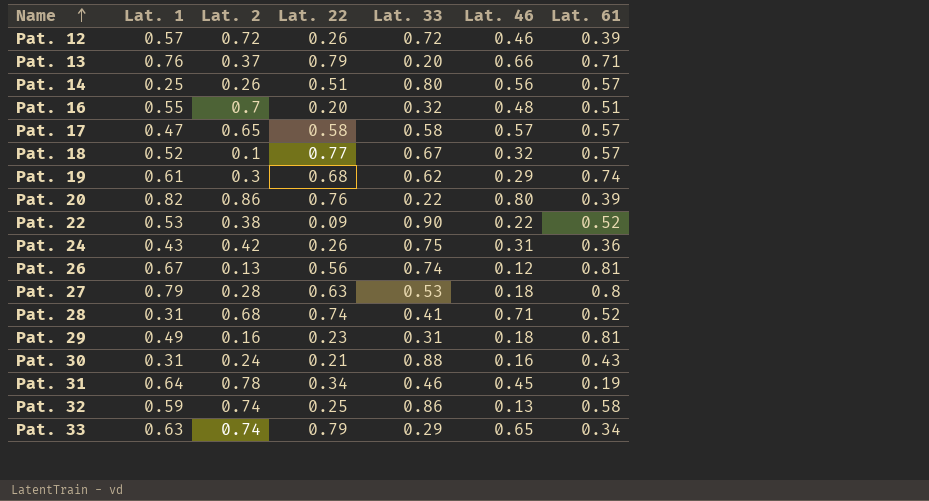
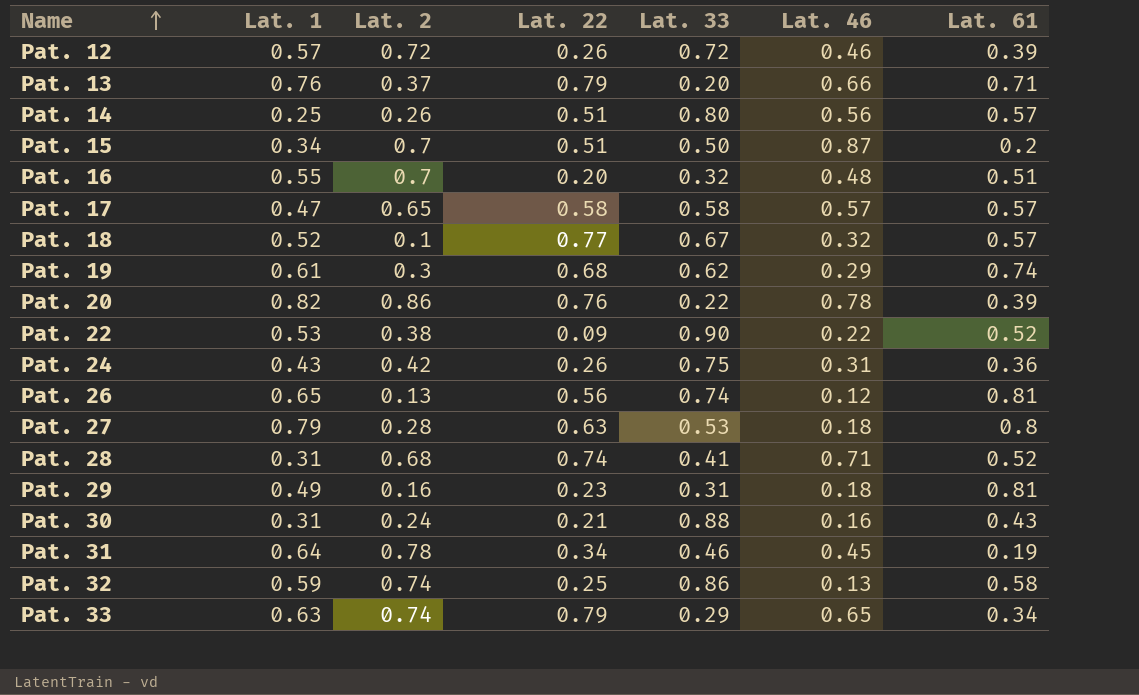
row Pat. 15: none -> 0.34 | 0.7 | 0.51 | 0.50 | 0.87 | 0.2
Pat. 20 | Lat. 46: 0.80 -> 0.78
Pat. 26 | Lat. 1: 0.67 -> 0.65

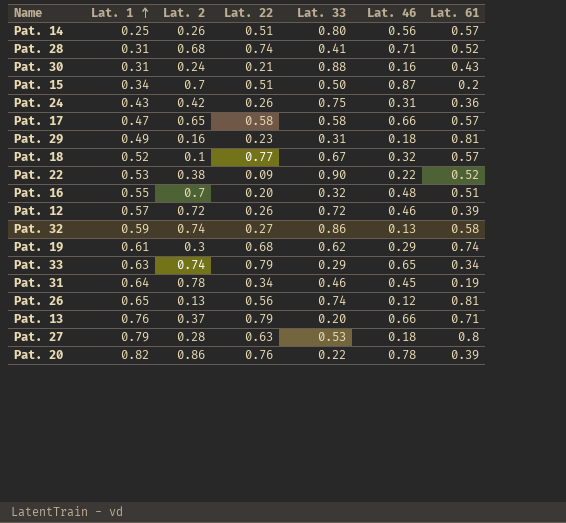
row order: Name ascending -> Lat. 1 ascending
Pat. 17 | Lat. 46: 0.57 -> 0.66
Pat. 32 | Lat. 22: 0.25 -> 0.27

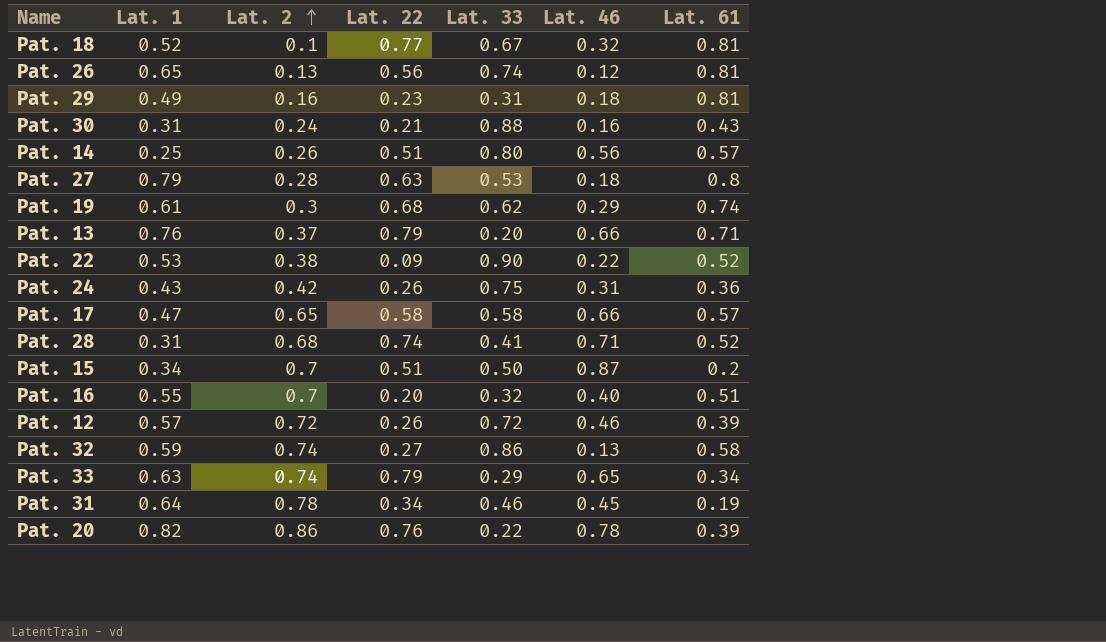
row order: Lat. 1 ascending -> Lat. 2 ascending
Pat. 18 | Lat. 61: 0.57 -> 0.81
Pat. 16 | Lat. 46: 0.48 -> 0.40

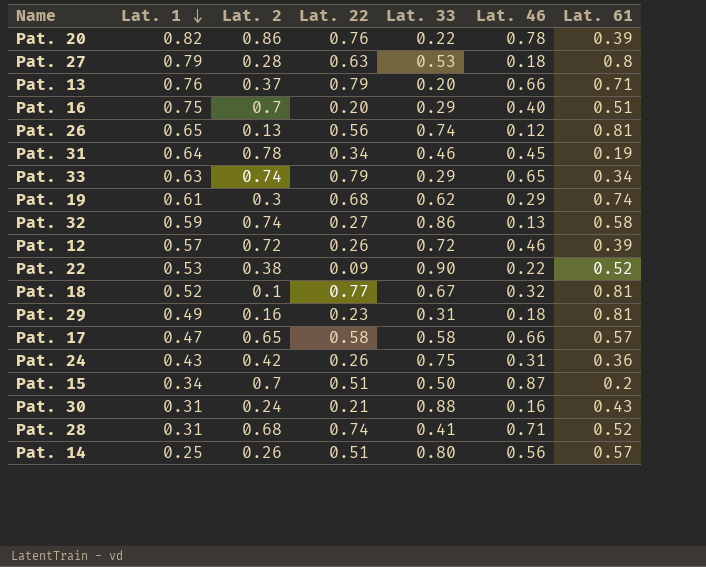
row order: Lat. 2 ascending -> Lat. 1 descending
Pat. 16 | Lat. 1: 0.55 -> 0.75
Pat. 16 | Lat. 33: 0.32 -> 0.29

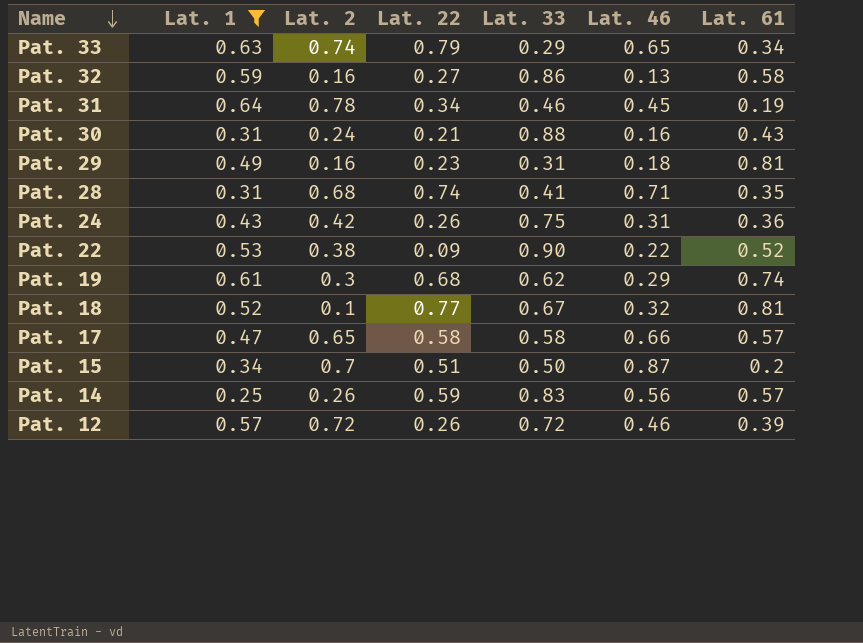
filter: none -> Lat. 1 <= 0.64
row order: Lat. 1 descending -> Name descending
Pat. 32 | Lat. 2: 0.74 -> 0.16
Pat. 28 | Lat. 61: 0.52 -> 0.35
Pat. 14 | Lat. 22: 0.51 -> 0.59
Pat. 14 | Lat. 33: 0.80 -> 0.83

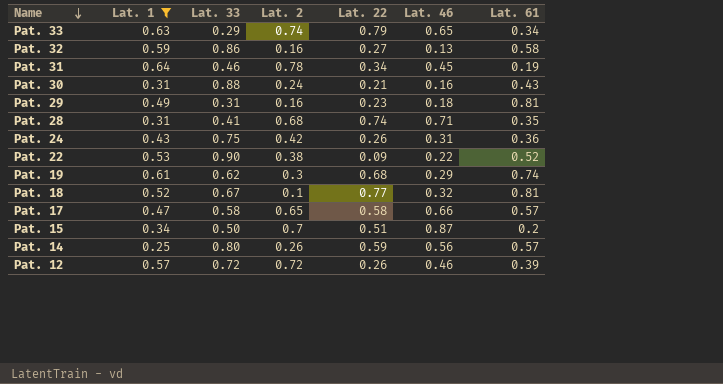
column Lat. 33 | position: 5 -> 3
Pat. 14 | Lat. 33: 0.83 -> 0.80

